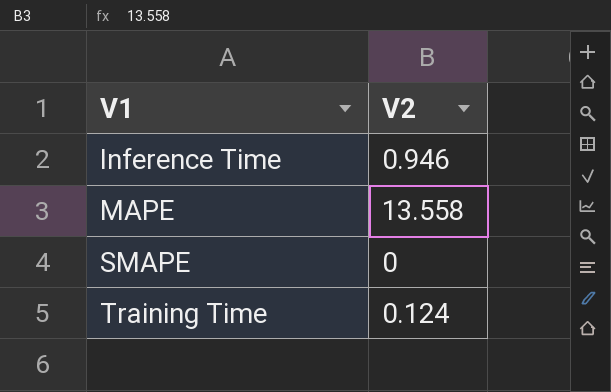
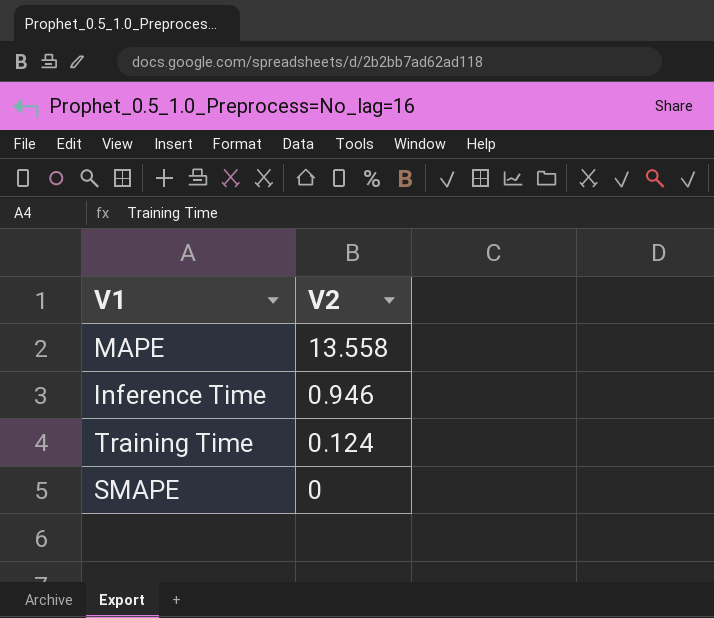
row order: V1 ascending -> V2 descending

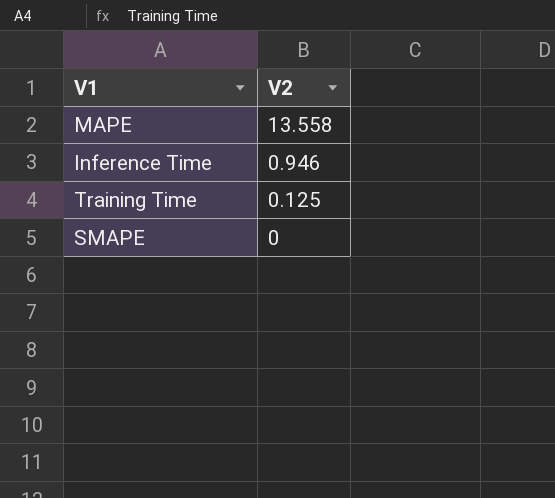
Training Time | V2: 0.124 -> 0.125

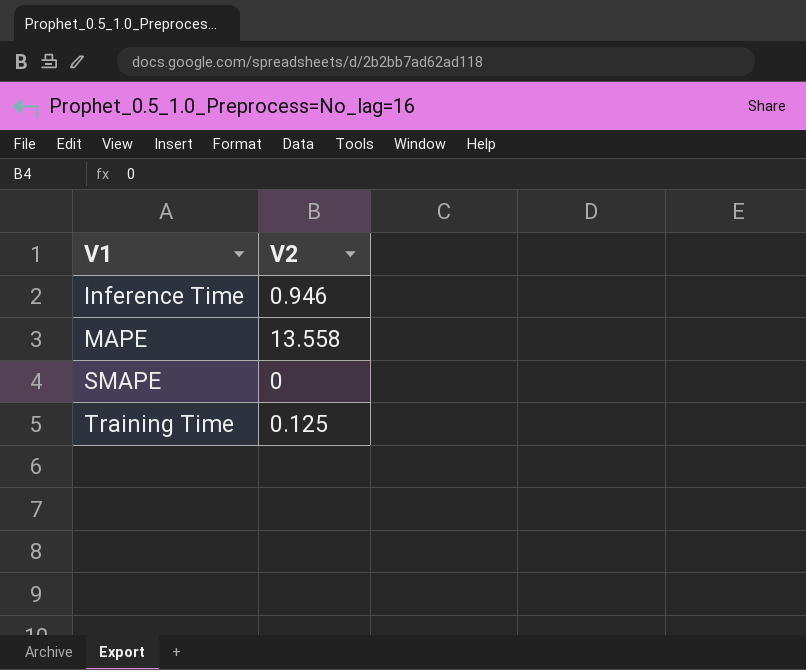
row order: V2 descending -> V1 ascending

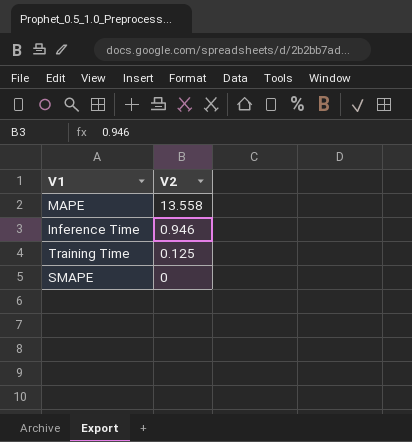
row order: V1 ascending -> V2 descending

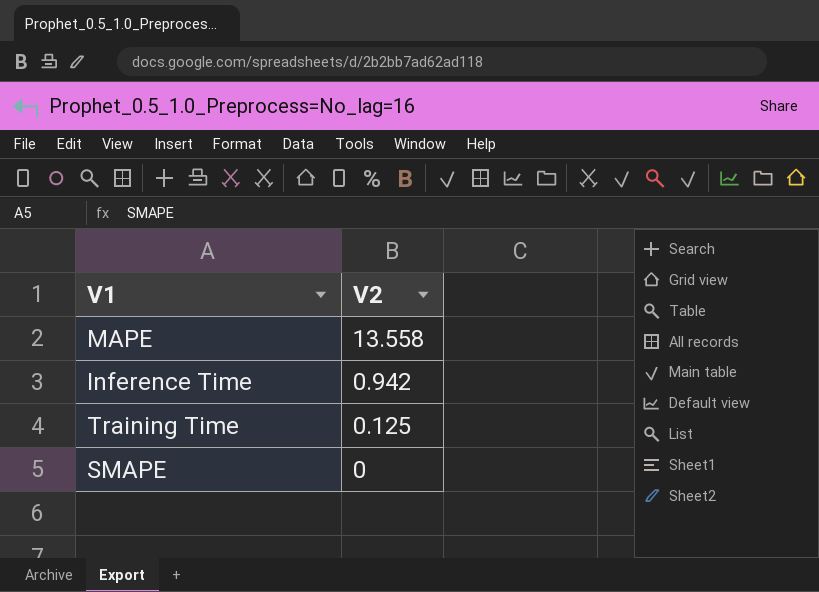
Inference Time | V2: 0.946 -> 0.942

